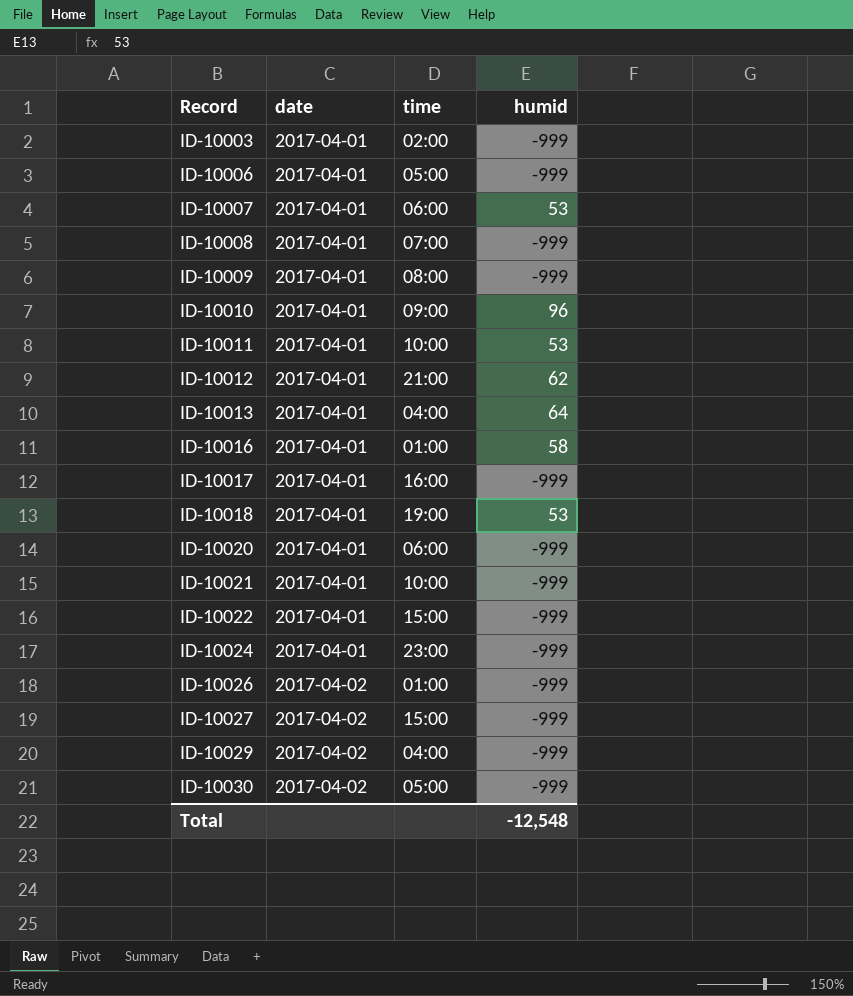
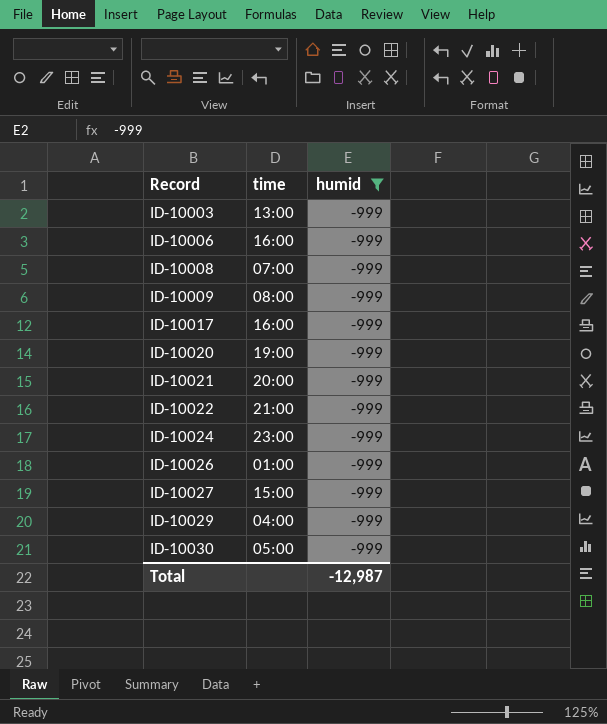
filter: none -> humid = -999
column date | position: 2 -> none
ID-10003 | time: 02:00 -> 13:00
ID-10006 | time: 05:00 -> 16:00
ID-10020 | time: 06:00 -> 19:00
ID-10021 | time: 10:00 -> 20:00
ID-10022 | time: 15:00 -> 21:00
Total | humid: -12,548 -> -12,987

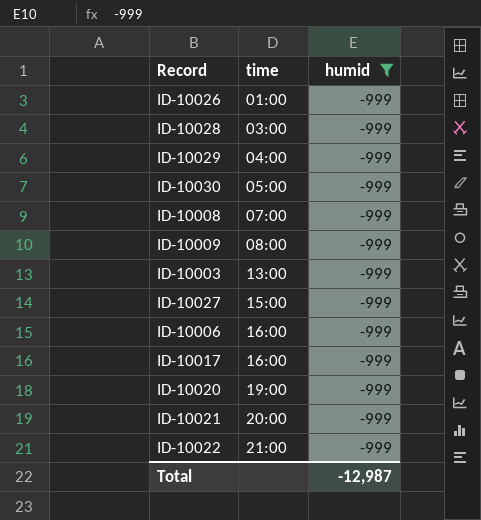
row order: Record ascending -> time ascending
row ID-10024: 23:00 | -999 -> none
row ID-10028: none -> 03:00 | -999

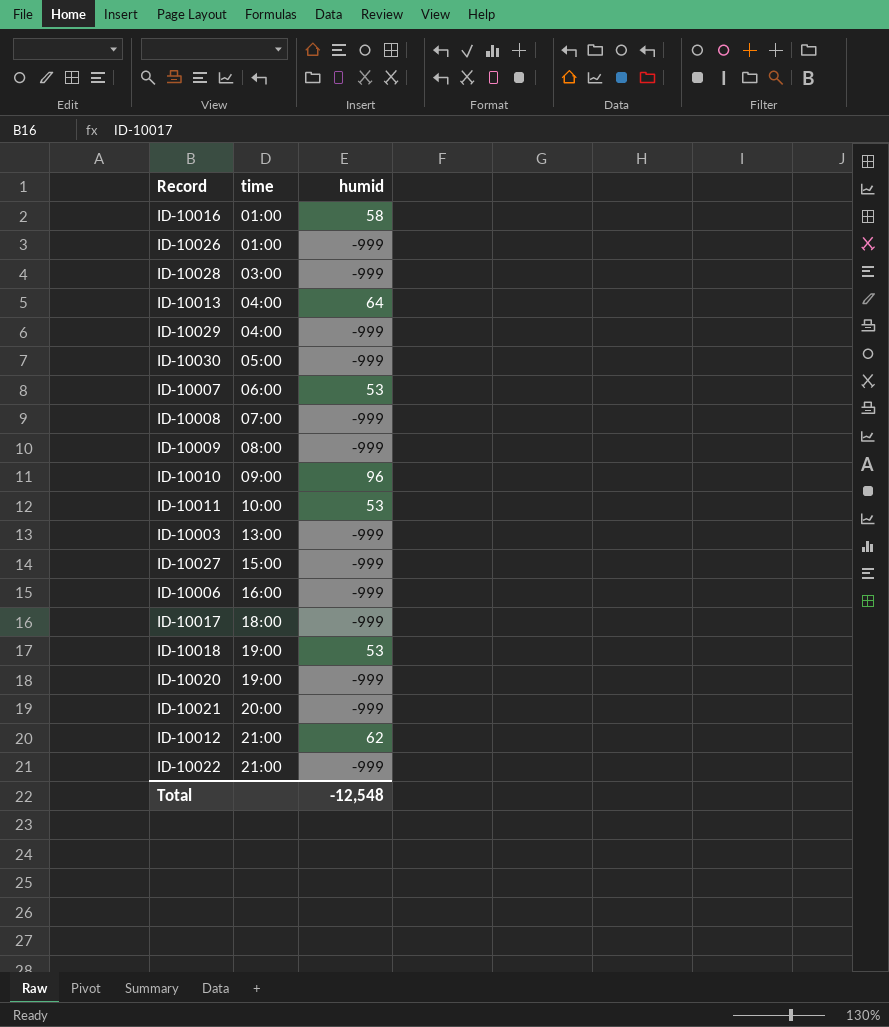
filter: humid = -999 -> none
ID-10017 | time: 16:00 -> 18:00
Total | humid: -12,987 -> -12,548

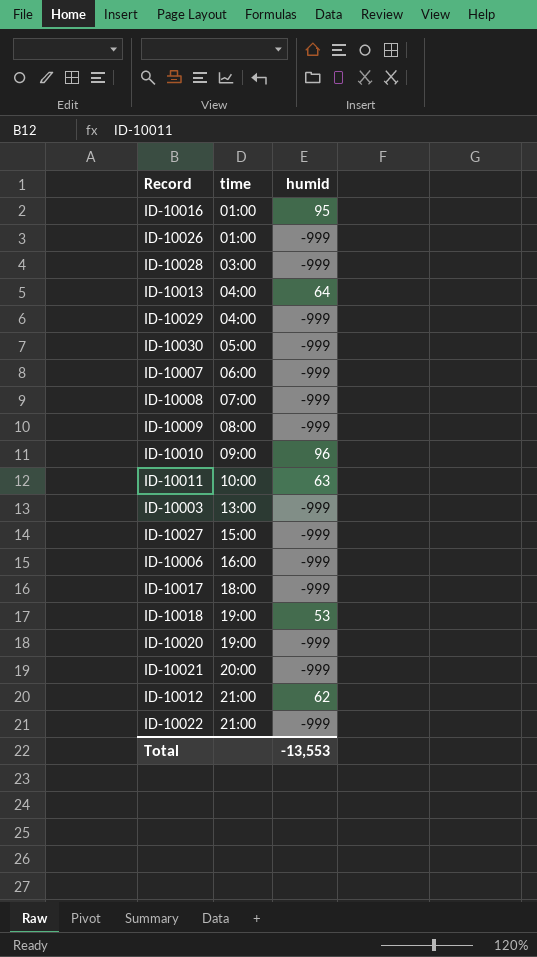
ID-10016 | humid: 58 -> 95
ID-10007 | humid: 53 -> -999
ID-10011 | humid: 53 -> 63
Total | humid: -12,548 -> -13,553

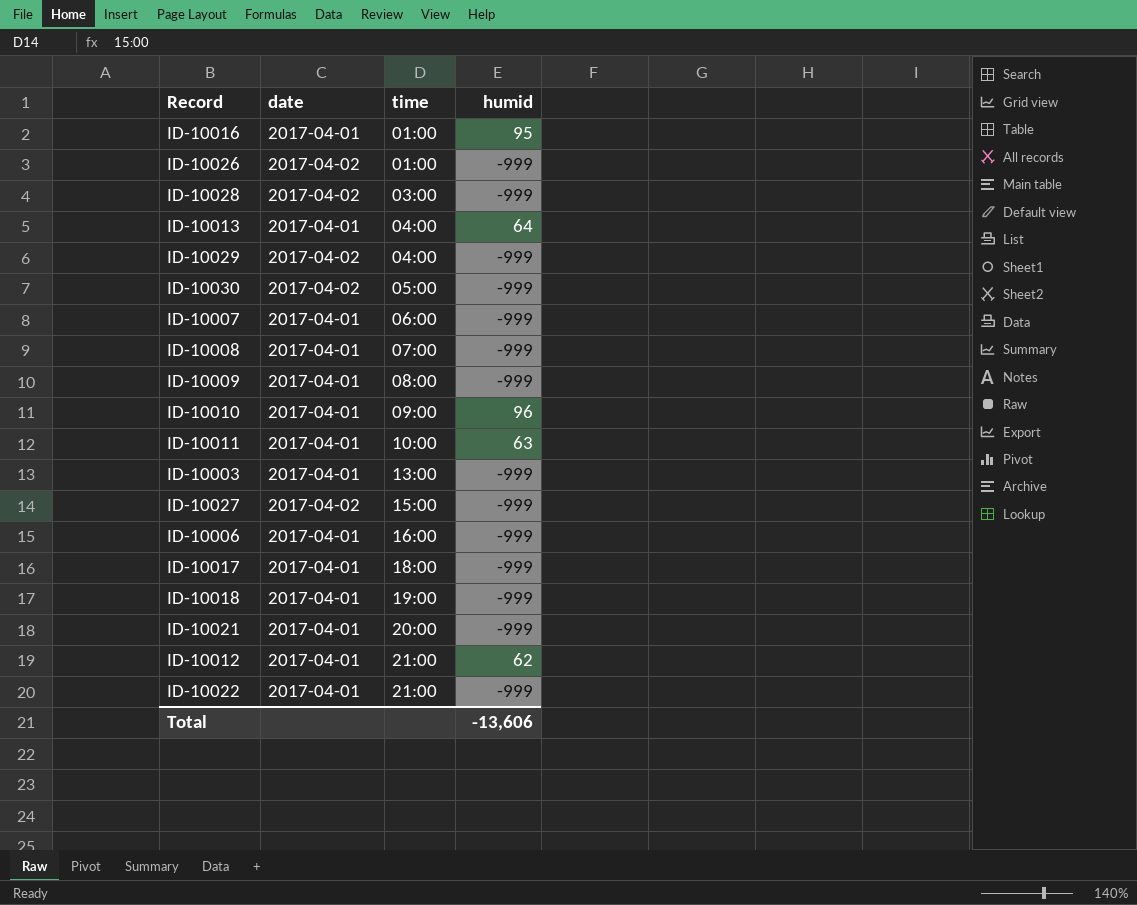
column date | position: none -> 2
row ID-10020: 19:00 | -999 -> none
ID-10018 | humid: 53 -> -999
Total | humid: -13,553 -> -13,606

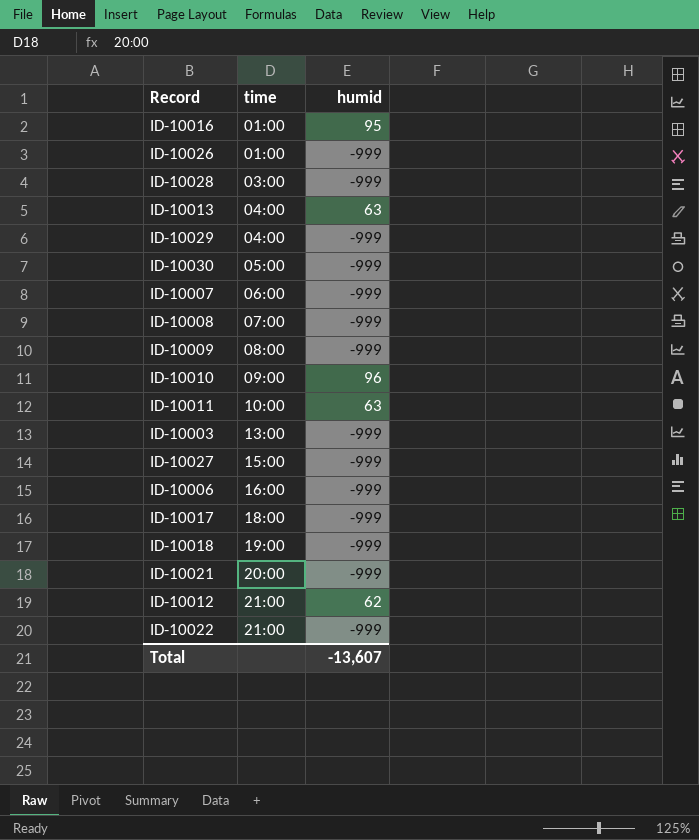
column date | position: 2 -> none
ID-10013 | humid: 64 -> 63
Total | humid: -13,606 -> -13,607

